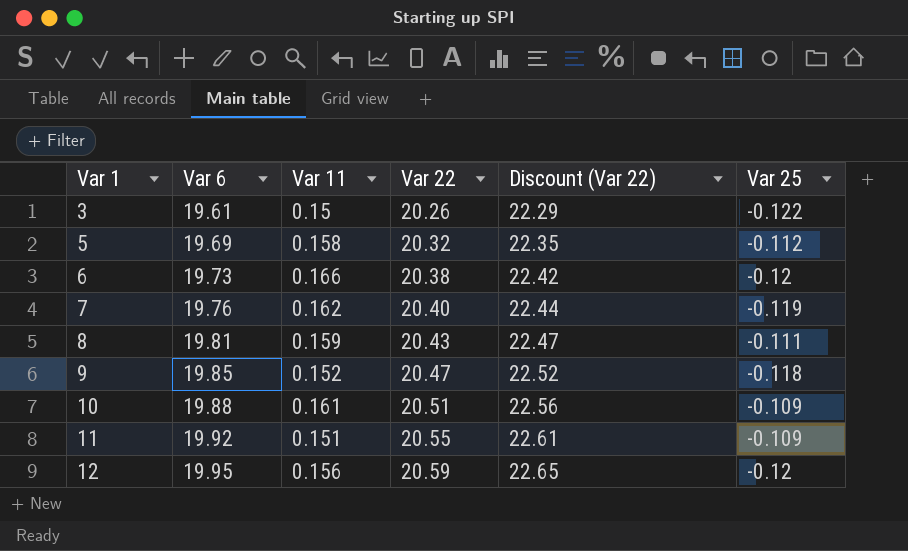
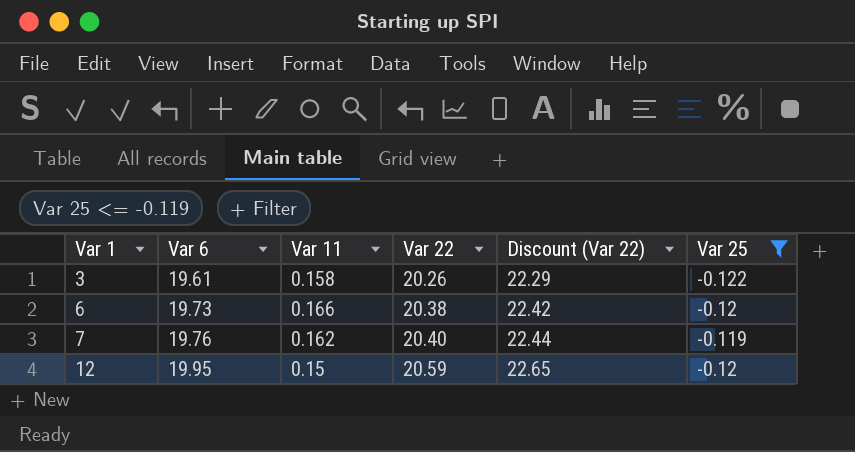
filter: none -> Var 25 <= -0.119
3 | Var 11: 0.15 -> 0.158
12 | Var 11: 0.156 -> 0.15

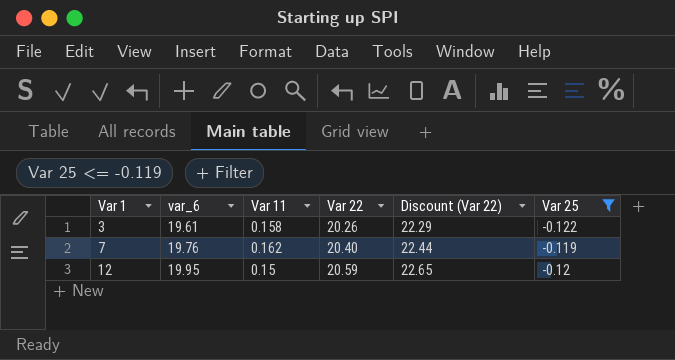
column name: Var 6 -> var_6
row 6: 19.73 | 0.166 | 20.38 | 22.42 | -0.12 -> none

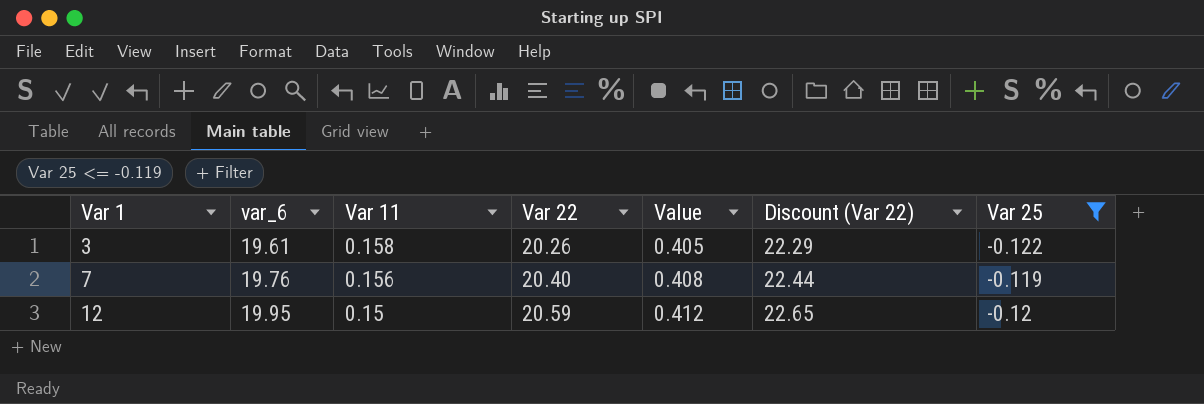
column Value | formula: none -> [Var 22] * 0.02
7 | Var 11: 0.162 -> 0.156

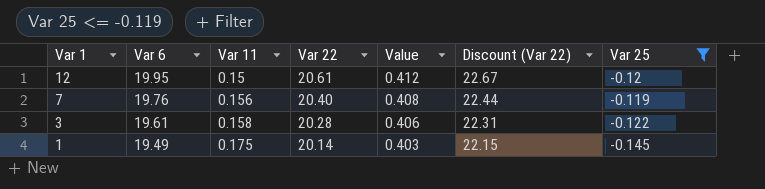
row order: Var 1 ascending -> Var 1 descending
column name: var_6 -> Var 6
12 | Var 22: 20.59 -> 20.61
12 | Discount (Var 22): 22.65 -> 22.67
3 | Var 22: 20.26 -> 20.28
3 | Value: 0.405 -> 0.406
3 | Discount (Var 22): 22.29 -> 22.31
row 1: none -> 19.49 | 0.175 | 20.14 | 0.403 | 22.15 | -0.145

